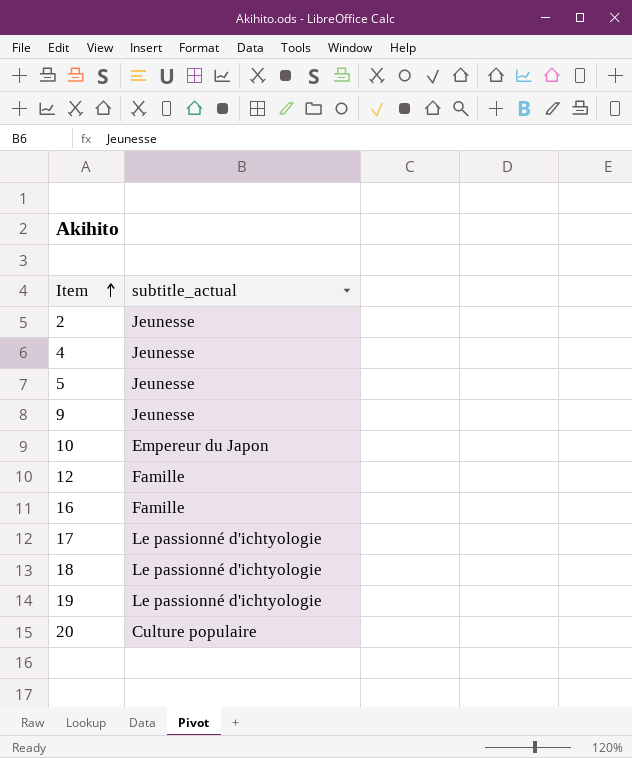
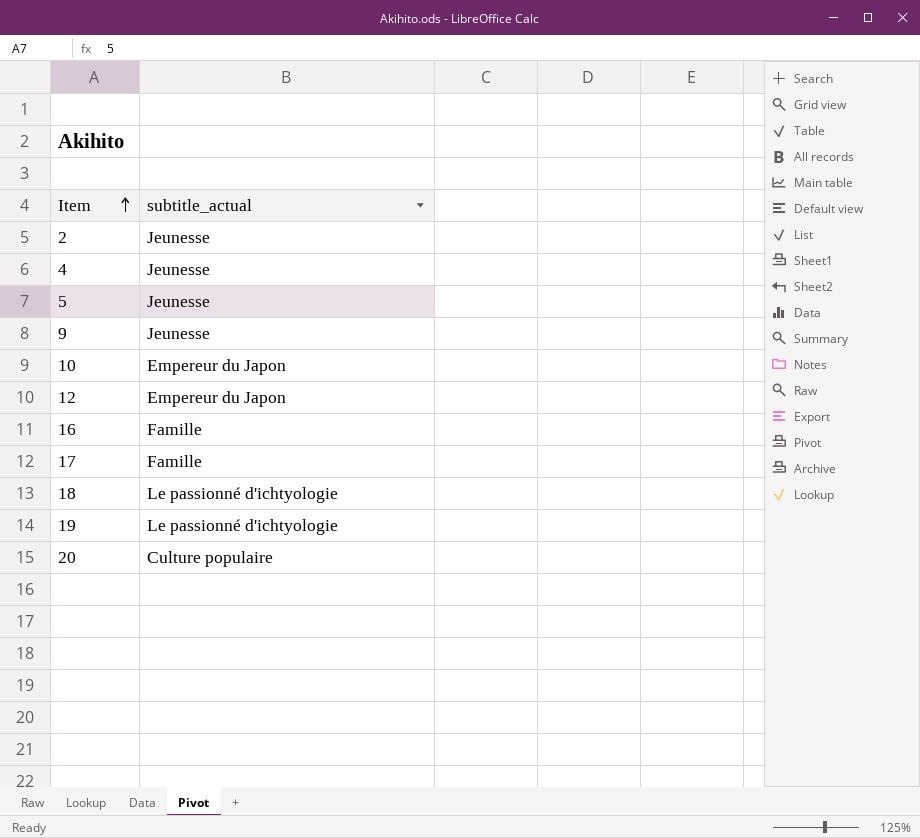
12 | subtitle_actual: Famille -> Empereur du Japon
17 | subtitle_actual: Le passionné d'ichtyologie -> Famille

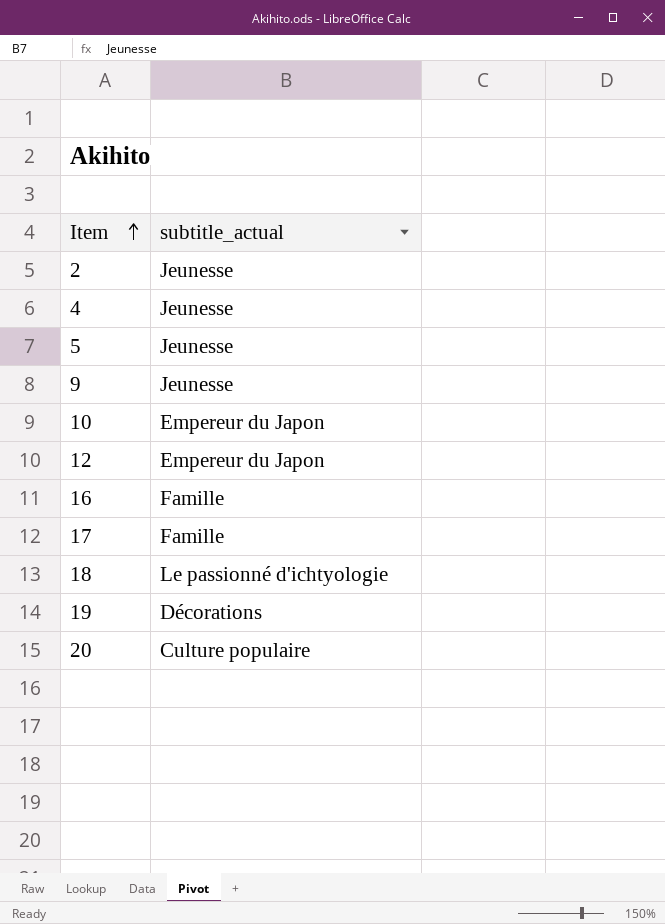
19 | subtitle_actual: Le passionné d'ichtyologie -> Décorations

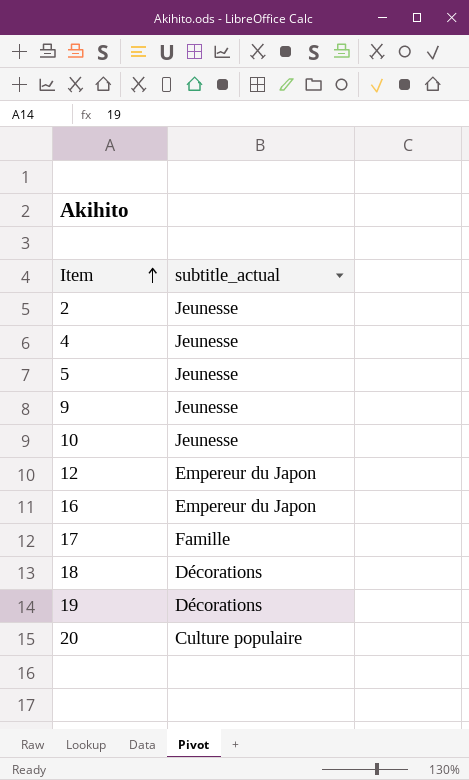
10 | subtitle_actual: Empereur du Japon -> Jeunesse
16 | subtitle_actual: Famille -> Empereur du Japon
18 | subtitle_actual: Le passionné d'ichtyologie -> Décorations

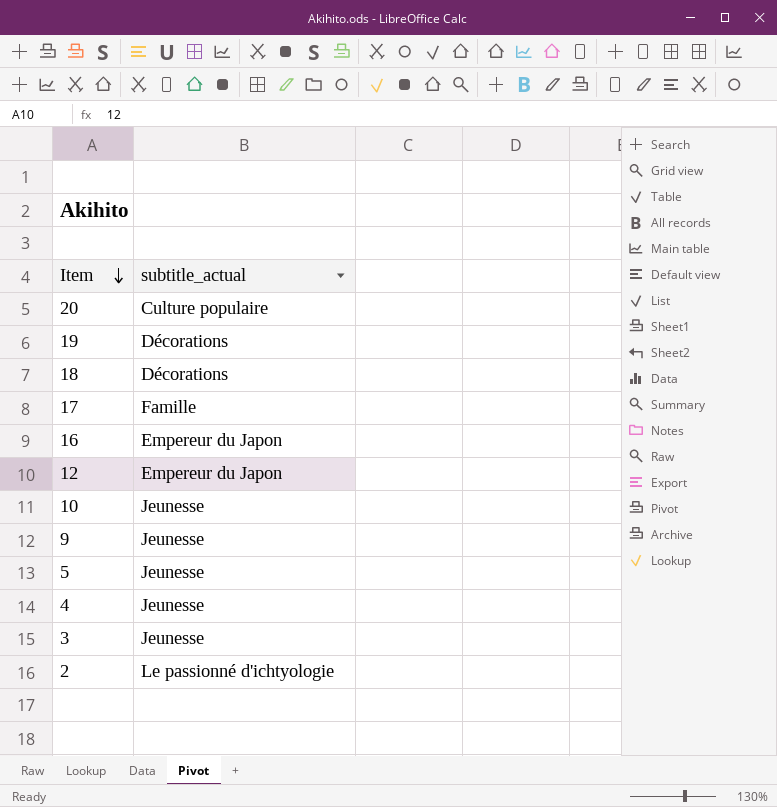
row order: Item ascending -> Item descending
row 3: none -> Jeunesse
2 | subtitle_actual: Jeunesse -> Le passionné d'ichtyologie

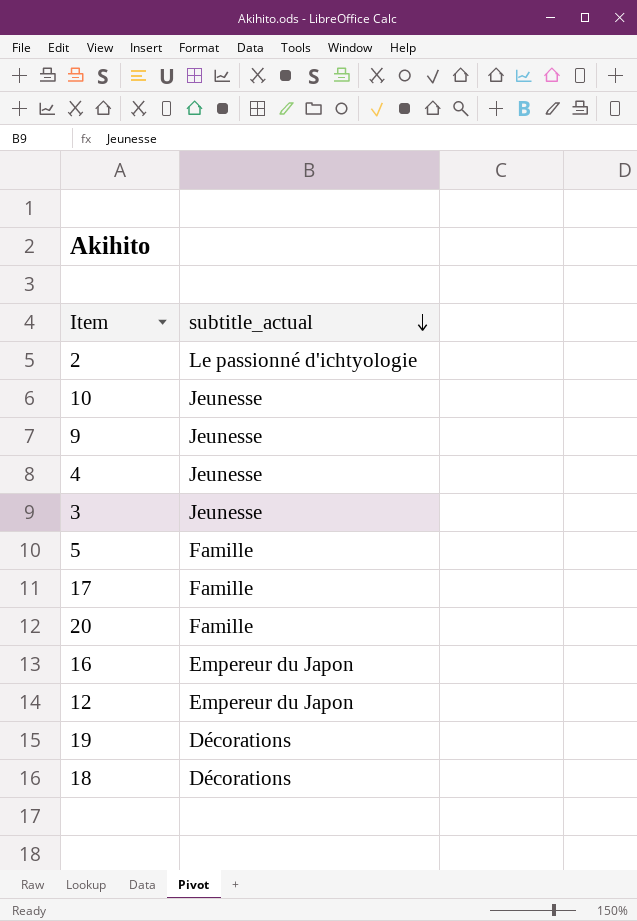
row order: Item descending -> subtitle_actual descending
5 | subtitle_actual: Jeunesse -> Famille
20 | subtitle_actual: Culture populaire -> Famille

